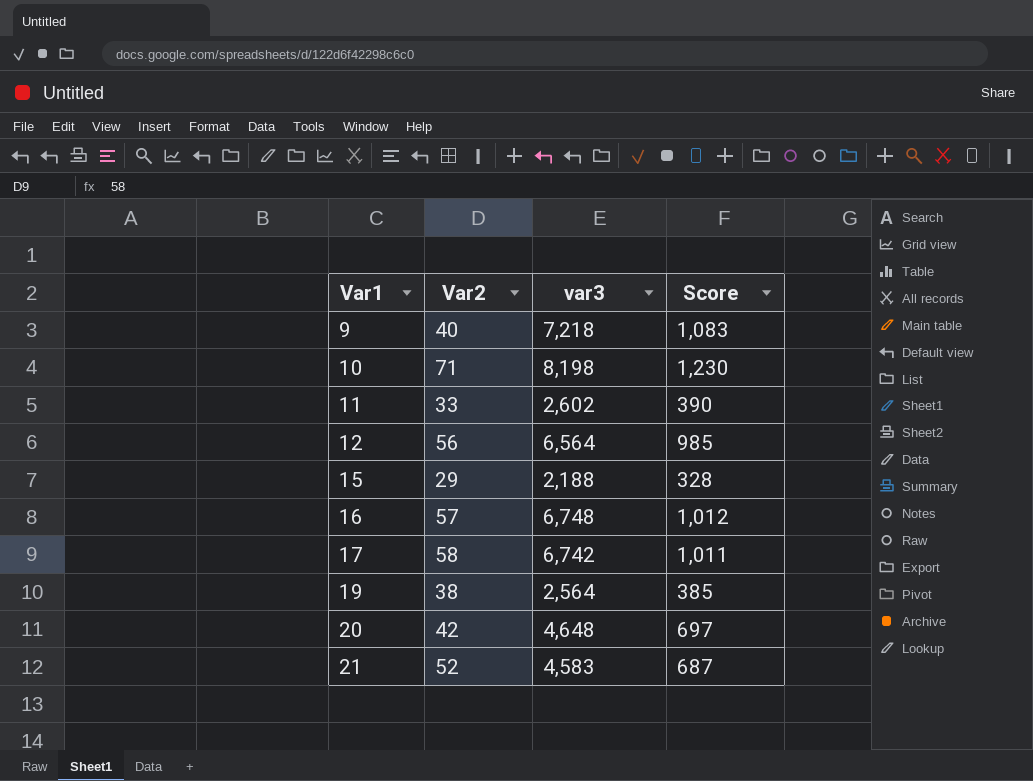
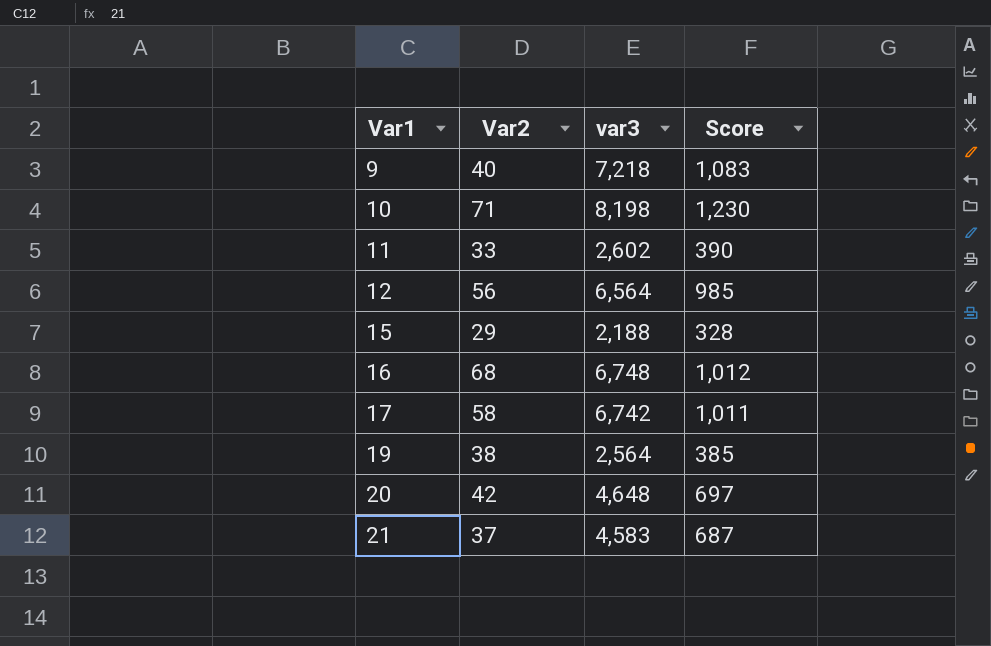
16 | Var2: 57 -> 68
21 | Var2: 52 -> 37

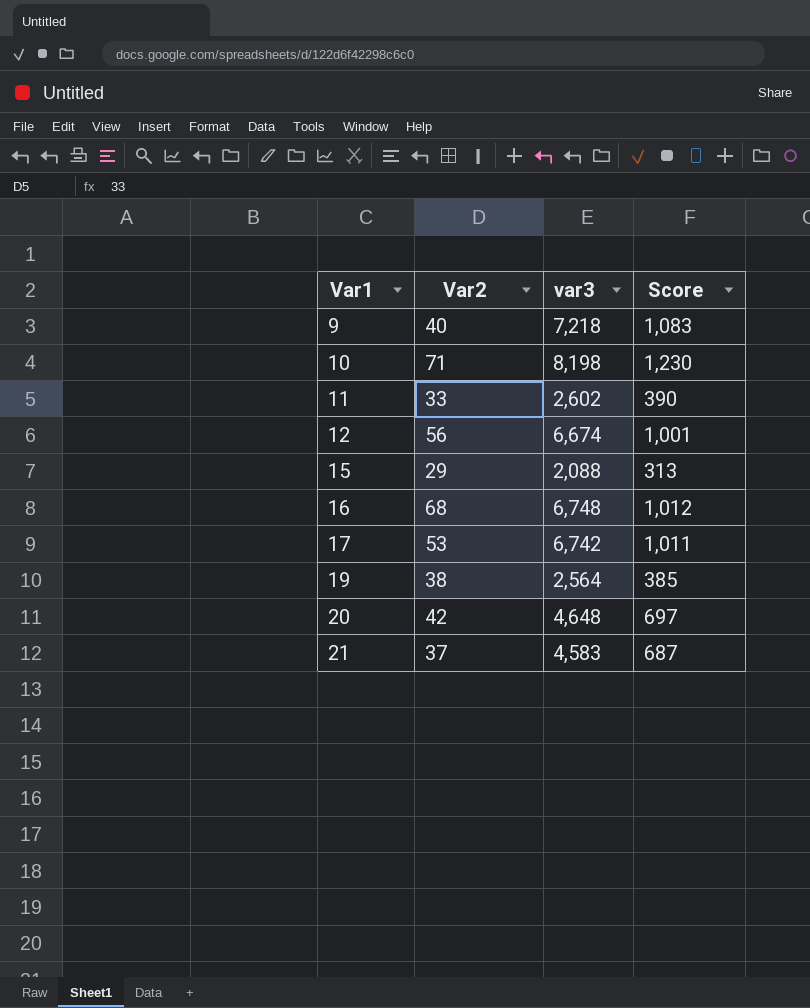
12 | var3: 6,564 -> 6,674
12 | Score: 985 -> 1,001
15 | var3: 2,188 -> 2,088
15 | Score: 328 -> 313
17 | Var2: 58 -> 53

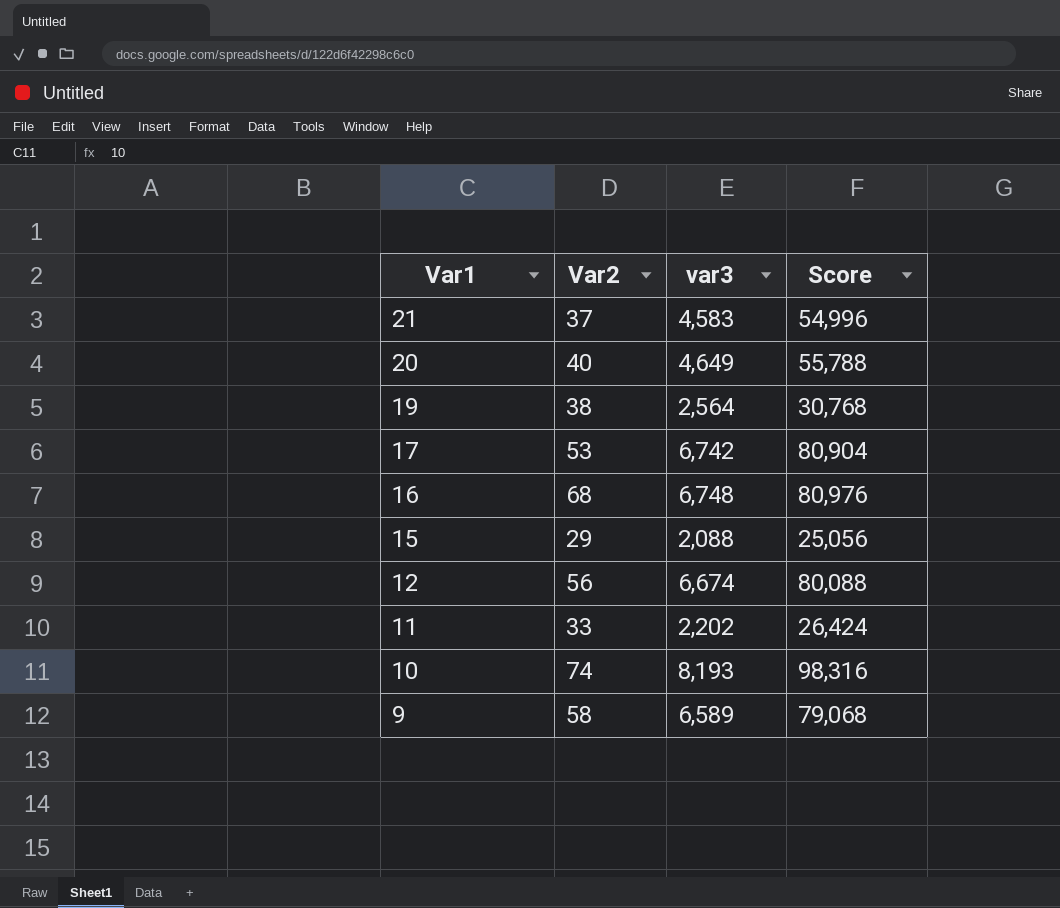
row order: Var1 ascending -> Var1 descending
column Score | formula: [var3] * 0.15 -> [var3] * 12
20 | Var2: 42 -> 40
20 | var3: 4,648 -> 4,649
11 | var3: 2,602 -> 2,202
10 | Var2: 71 -> 74
10 | var3: 8,198 -> 8,193
9 | Var2: 40 -> 58
9 | var3: 7,218 -> 6,589

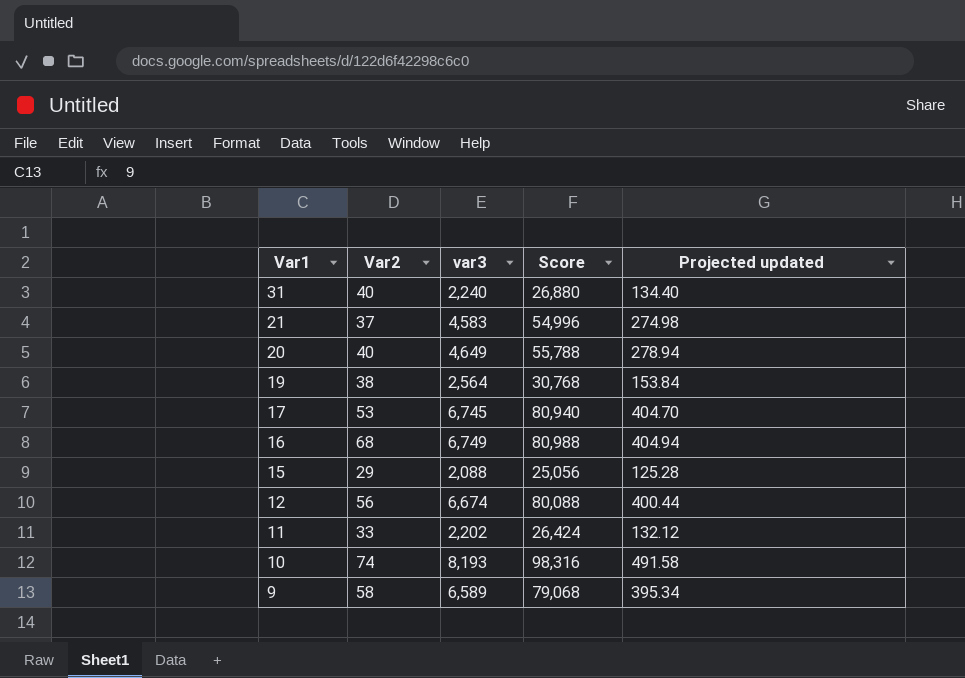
column Projected updated | formula: none -> [var3] * 0.06
row 31: none -> 40 | 2,240 | 26,880 | 134.40
17 | var3: 6,742 -> 6,745
17 | Score: 80,904 -> 80,940
16 | var3: 6,748 -> 6,749
16 | Score: 80,976 -> 80,988

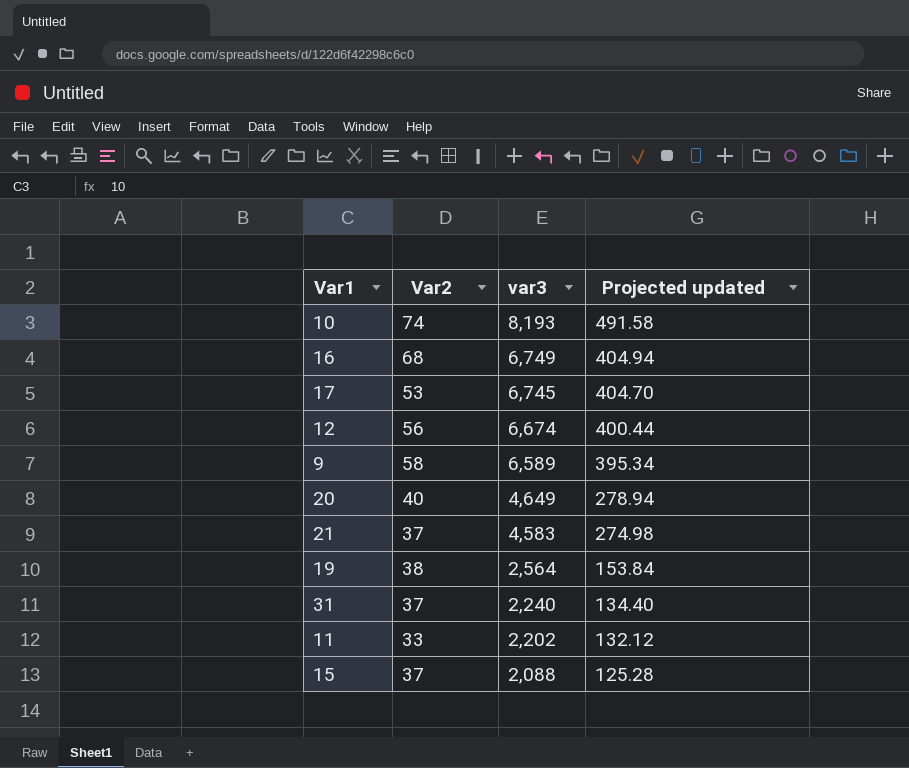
row order: Var1 descending -> var3 descending
column Score | formula: [var3] * 12 -> none
31 | Var2: 40 -> 37
15 | Var2: 29 -> 37

